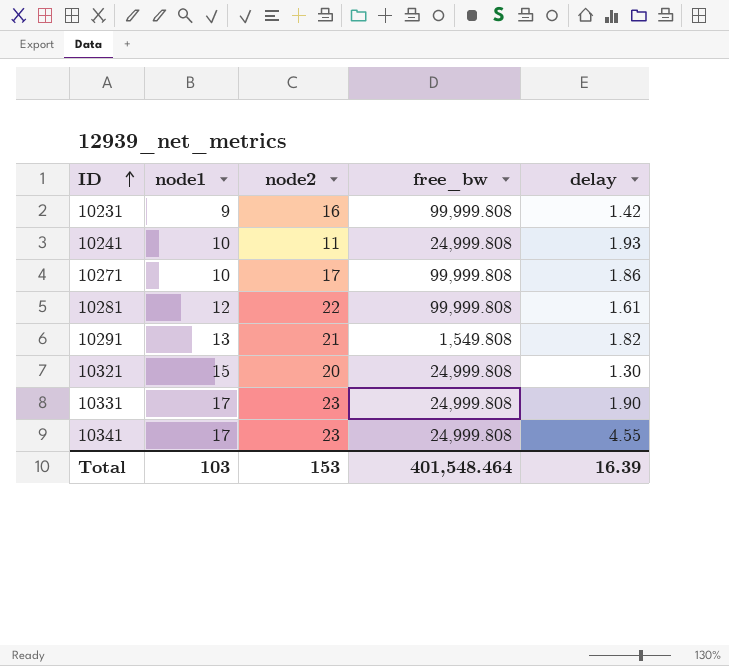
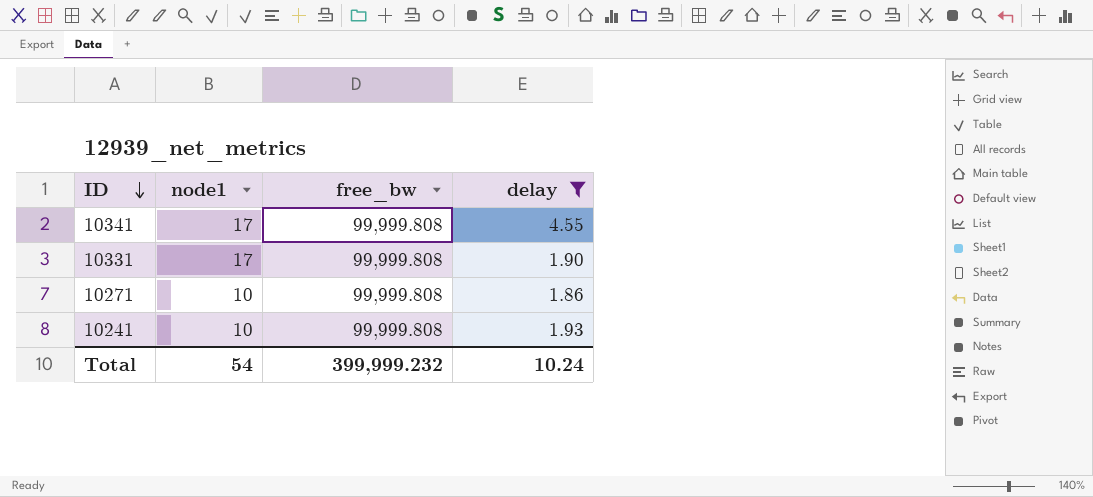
filter: none -> delay >= 1.86
row order: ID ascending -> ID descending
column node2 | position: 3 -> none
10341 | free_bw: 24,999.808 -> 99,999.808
10331 | free_bw: 24,999.808 -> 99,999.808
10241 | free_bw: 24,999.808 -> 99,999.808
Total | node1: 103 -> 54
Total | free_bw: 401,548.464 -> 399,999.232
Total | delay: 16.39 -> 10.24

